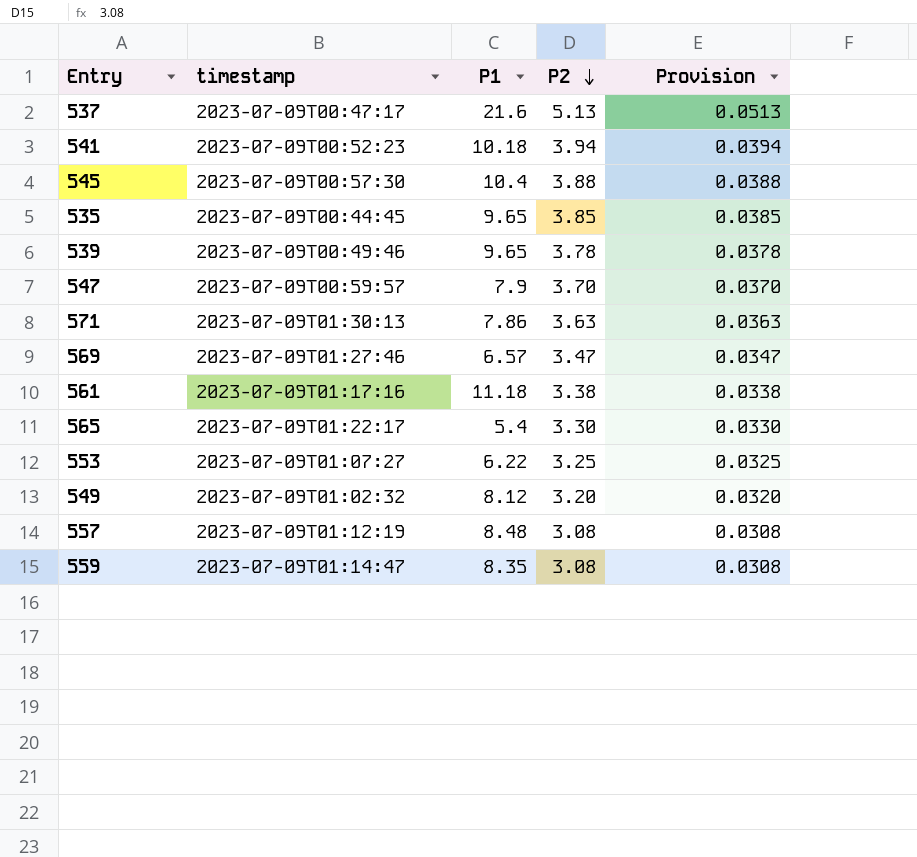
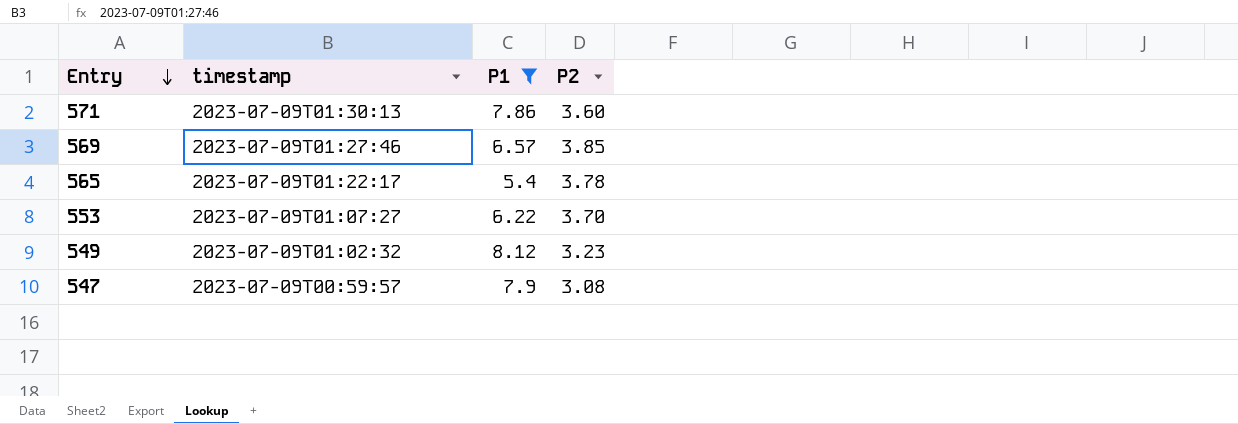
filter: none -> P1 <= 8.12
row order: P2 descending -> Entry descending
column Provision | formula: [P2] * 0.01 -> none
571 | P2: 3.63 -> 3.60
569 | P2: 3.47 -> 3.85
565 | P2: 3.30 -> 3.78
553 | P2: 3.25 -> 3.70
549 | P2: 3.20 -> 3.23
547 | P2: 3.70 -> 3.08

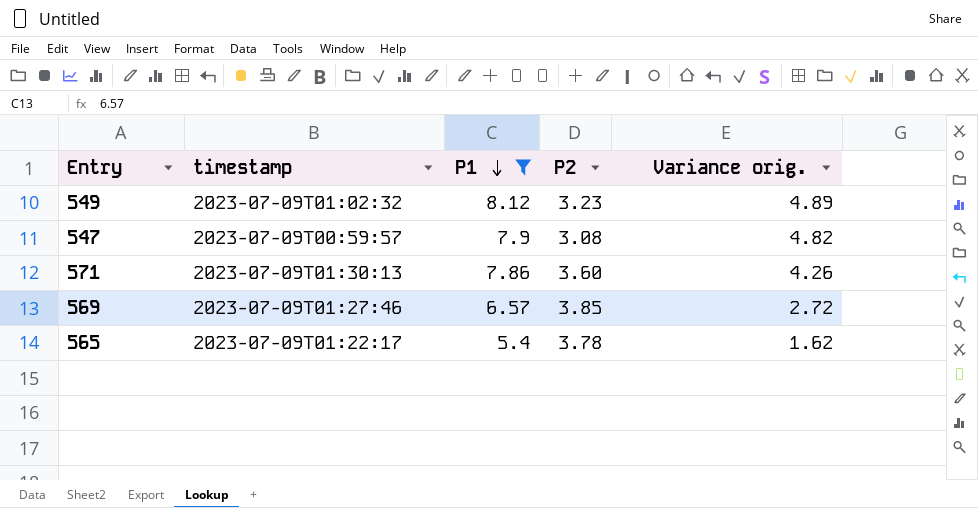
row order: Entry descending -> P1 descending
column Variance orig. | formula: none -> [P1] - [P2]
row 553: 2023-07-09T01:07:27 | 6.22 | 3.70 -> none

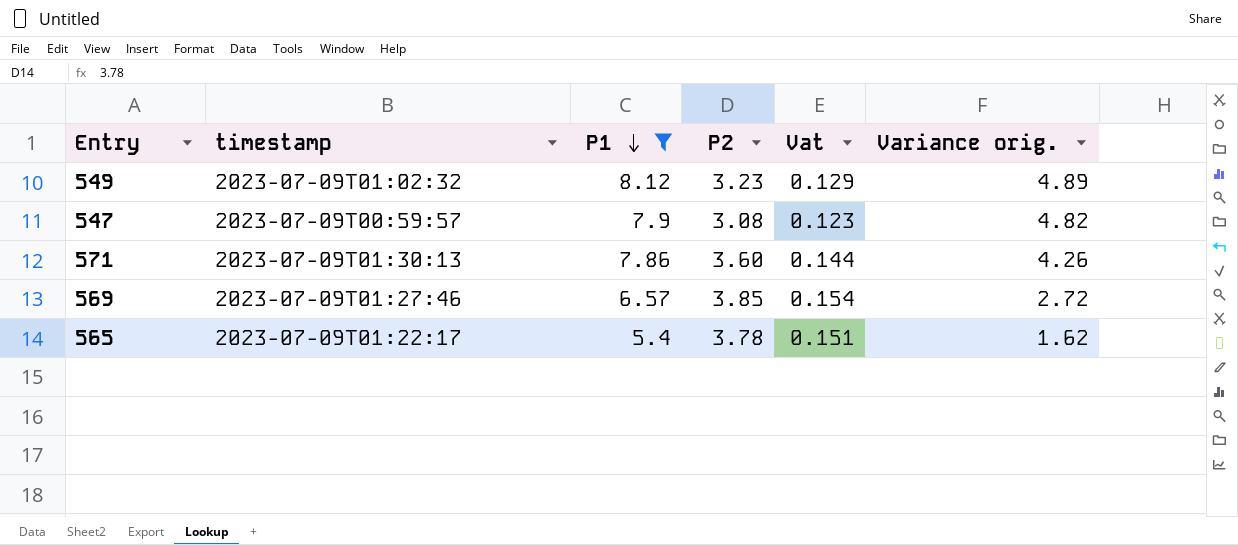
column Vat | formula: none -> [P2] * 0.04

